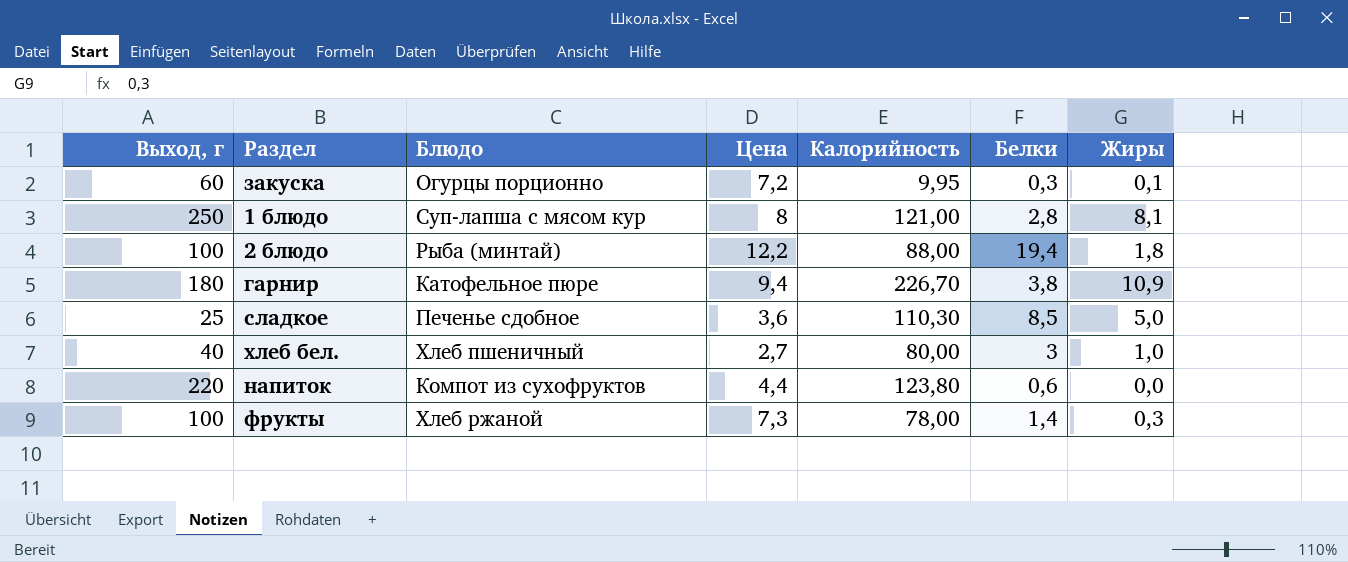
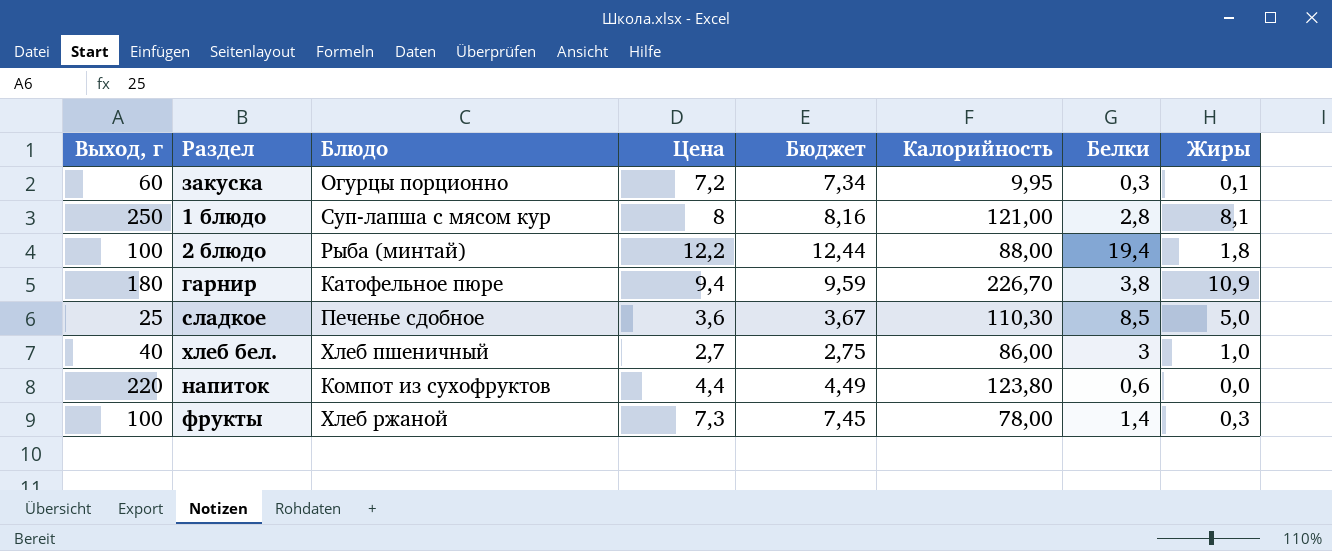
column Бюджет | formula: none -> [Цена] * 1,02
хлеб бел. | Калорийность: 80,00 -> 86,00

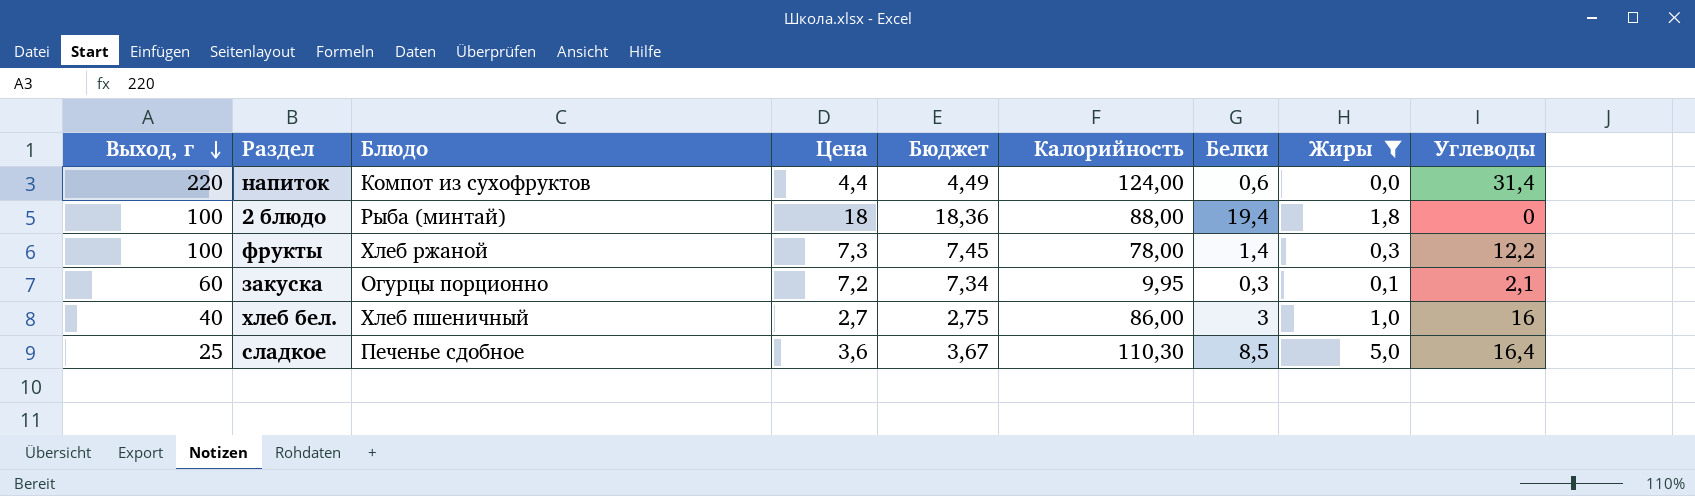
filter: none -> Жиры <= 5,0
row order: none -> Выход, г descending
column Углеводы | position: none -> 9
напиток | Калорийность: 123,80 -> 124,00
2 блюдо | Цена: 12,2 -> 18
2 блюдо | Бюджет: 12,44 -> 18,36

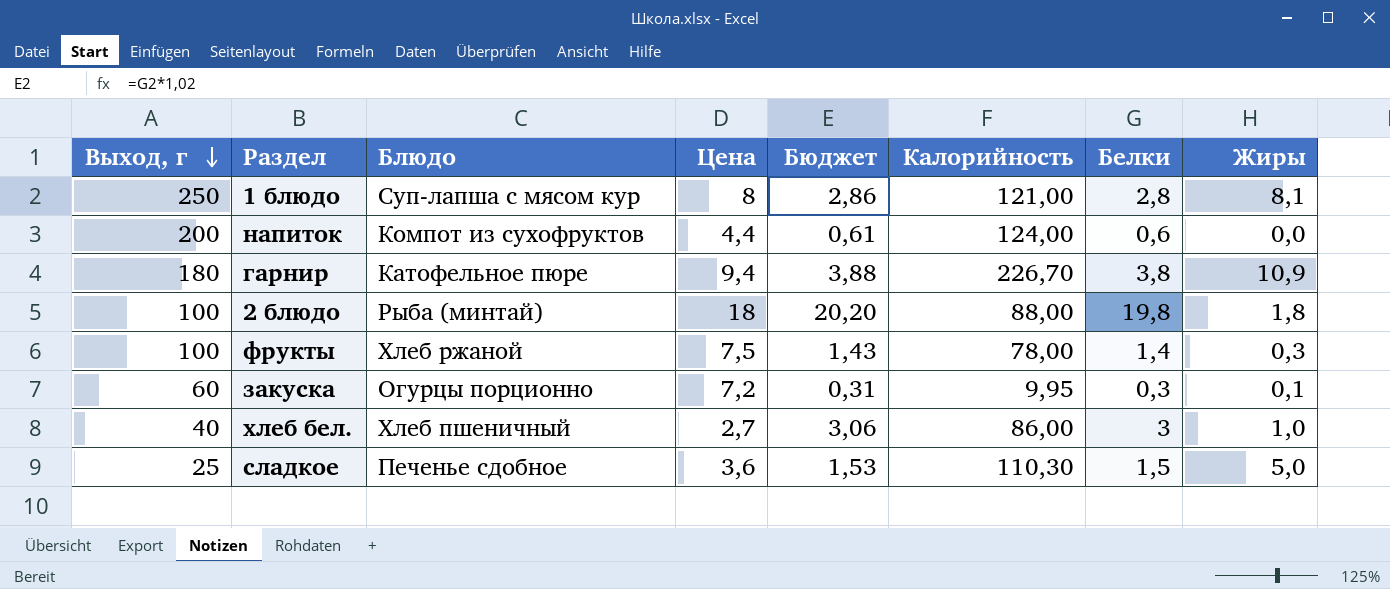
filter: Жиры <= 5,0 -> none
column Углеводы | position: 9 -> none
column Бюджет | formula: [Цена] * 1,02 -> [Белки] * 1,02
напиток | Выход, г: 220 -> 200
2 блюдо | Белки: 19,4 -> 19,8
фрукты | Цена: 7,3 -> 7,5
сладкое | Белки: 8,5 -> 1,5

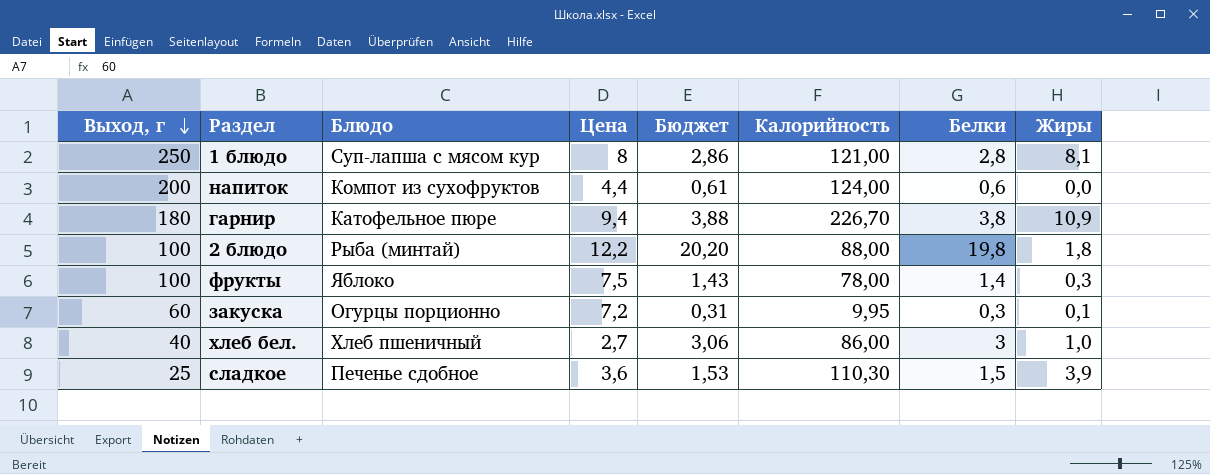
2 блюдо | Цена: 18 -> 12,2
фрукты | Блюдо: Хлеб ржаной -> Яблоко
сладкое | Жиры: 5,0 -> 3,9

